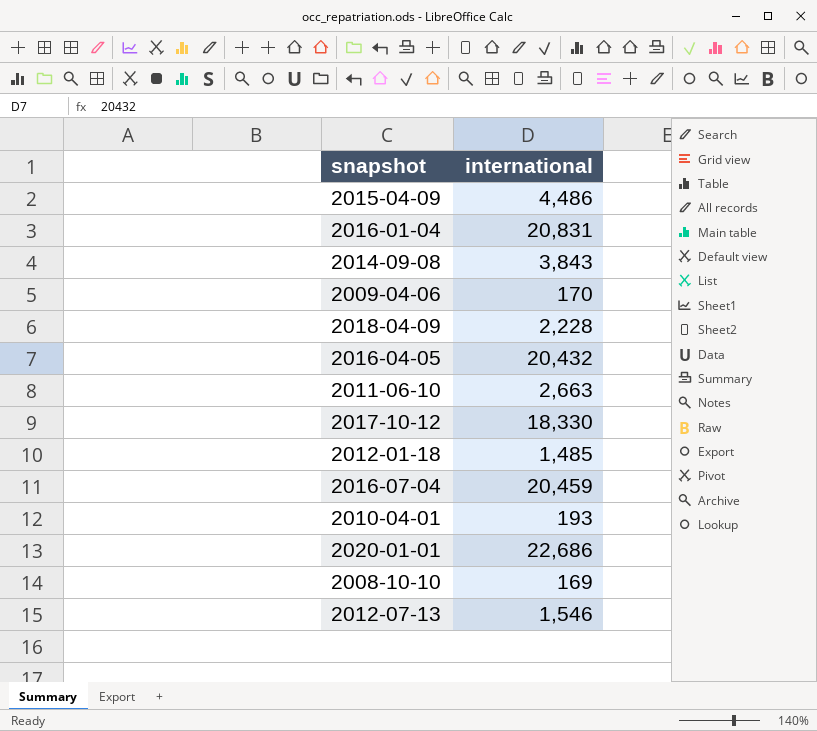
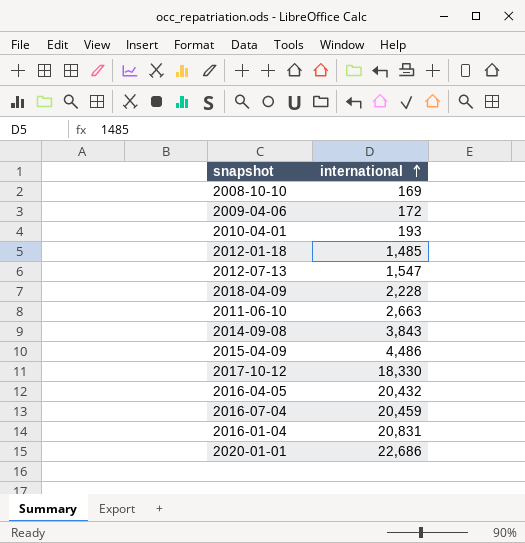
row order: none -> international ascending
2009-04-06 | international: 170 -> 172
2012-07-13 | international: 1,546 -> 1,547

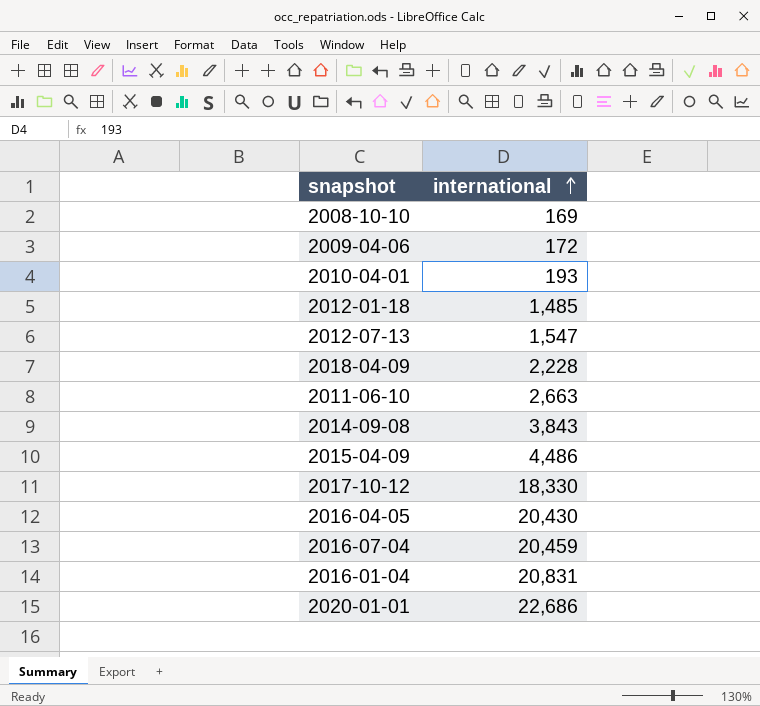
2016-04-05 | international: 20,432 -> 20,430

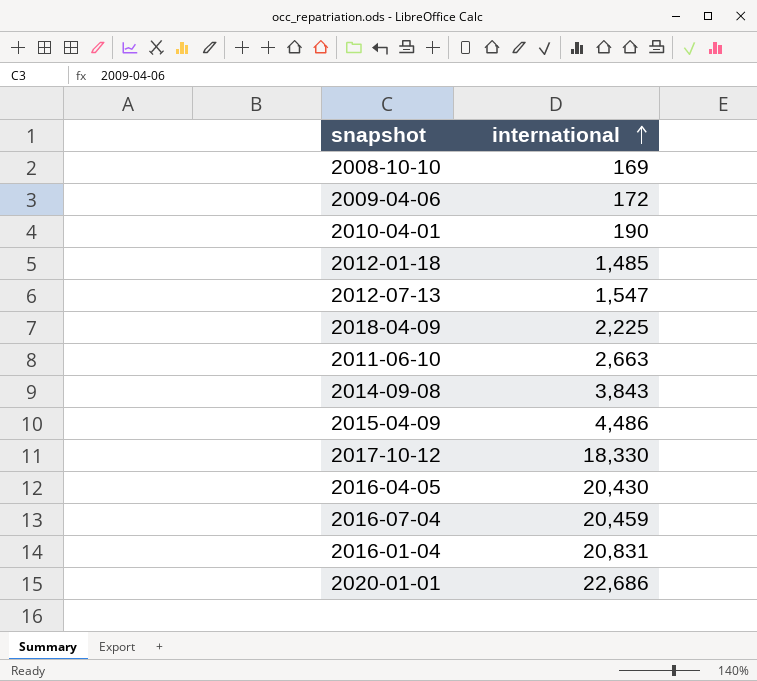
2010-04-01 | international: 193 -> 190
2018-04-09 | international: 2,228 -> 2,225

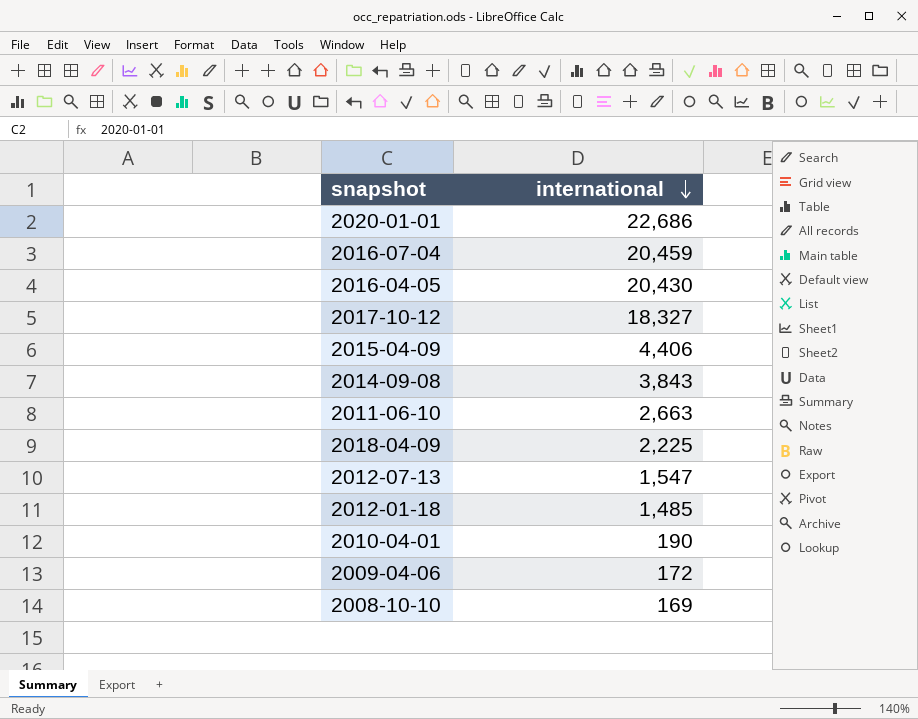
row order: international ascending -> international descending
row 2016-01-04: 20,831 -> none
2017-10-12 | international: 18,330 -> 18,327
2015-04-09 | international: 4,486 -> 4,406

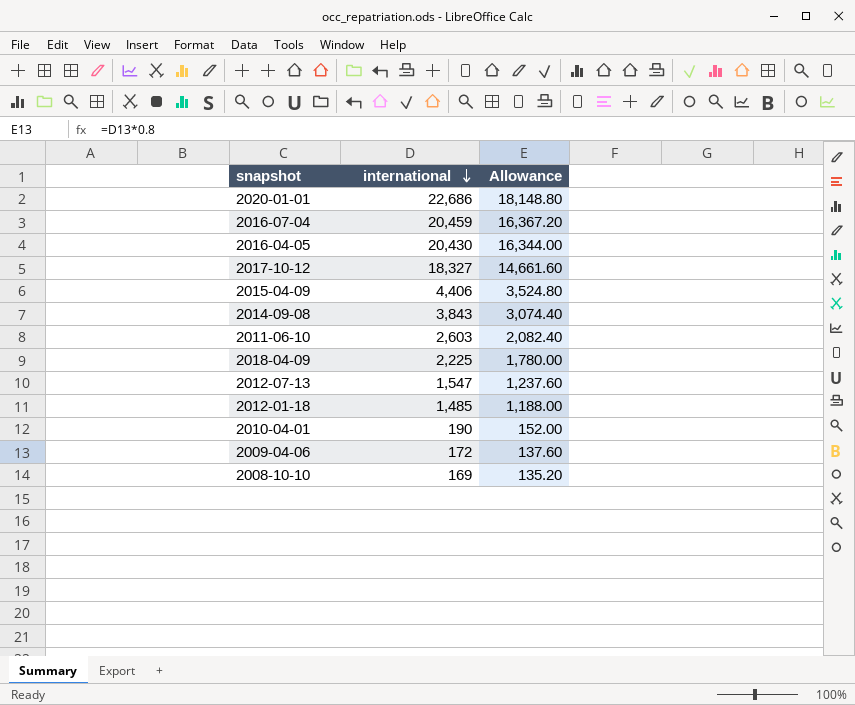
column Allowance | formula: none -> [international] * 0.8
2011-06-10 | international: 2,663 -> 2,603

